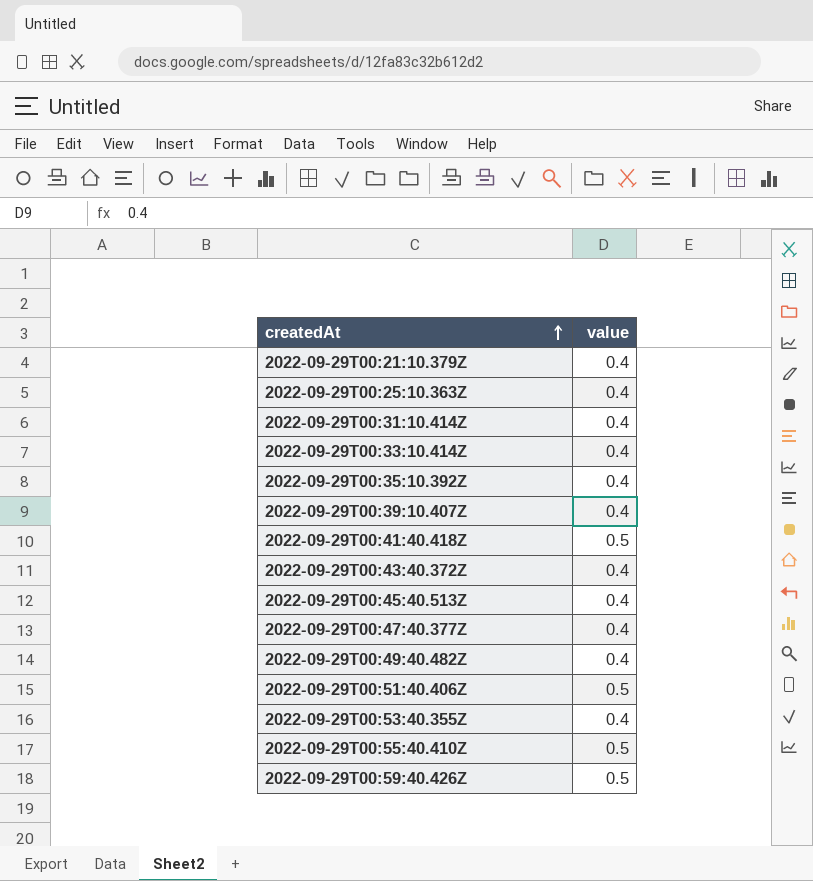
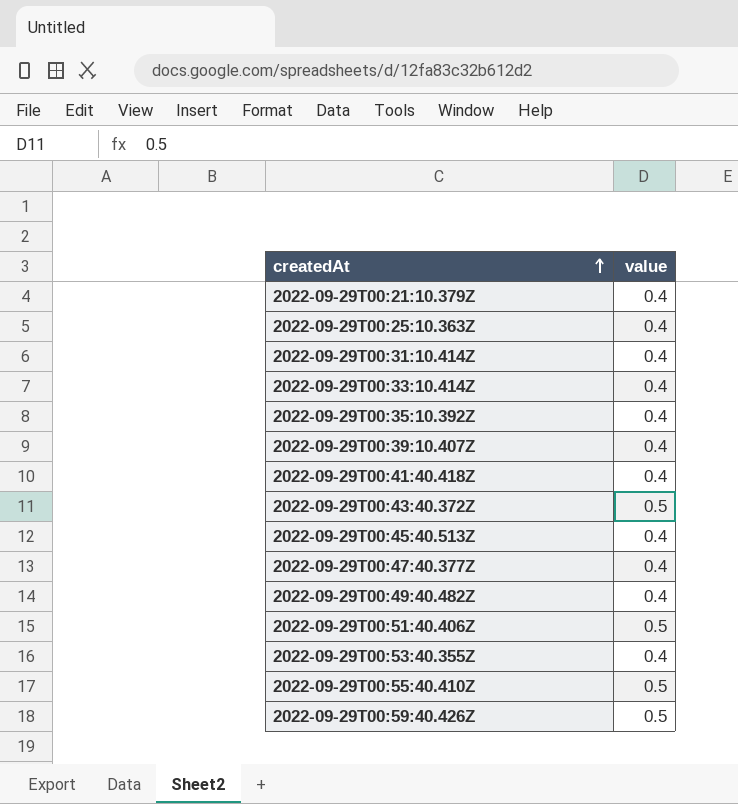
2022-09-29T00:41:40.418Z | value: 0.5 -> 0.4
2022-09-29T00:43:40.372Z | value: 0.4 -> 0.5

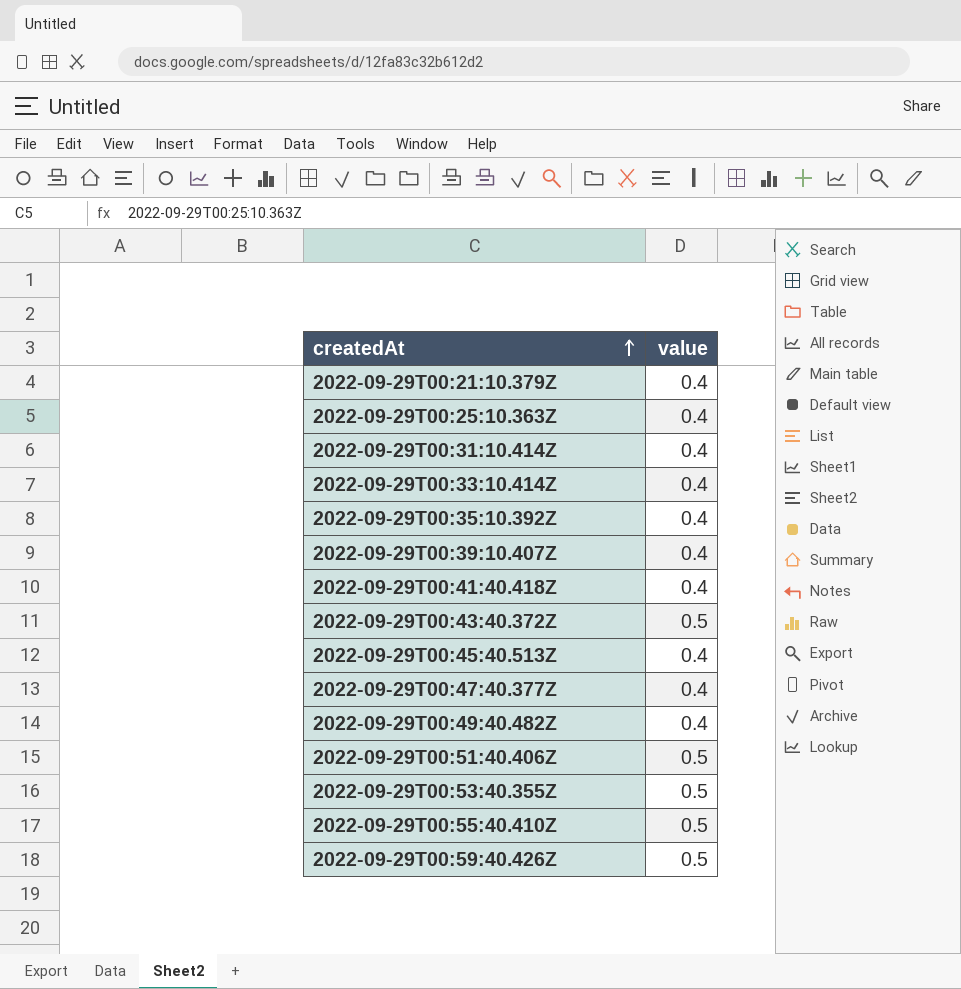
2022-09-29T00:53:40.355Z | value: 0.4 -> 0.5

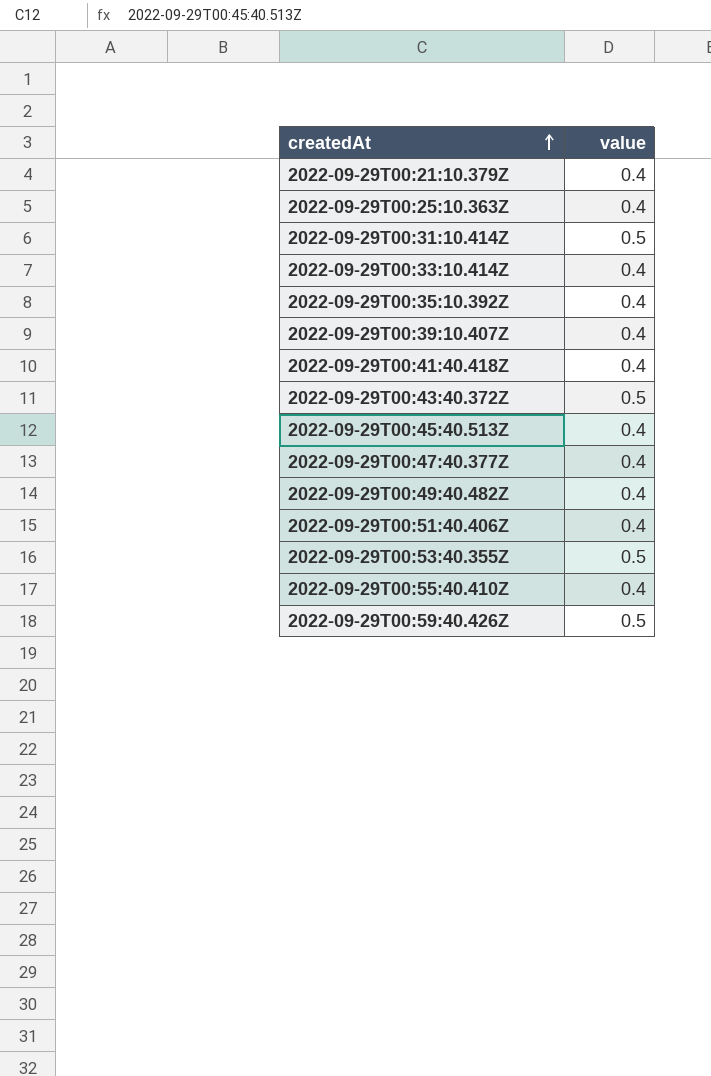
2022-09-29T00:31:10.414Z | value: 0.4 -> 0.5
2022-09-29T00:51:40.406Z | value: 0.5 -> 0.4
2022-09-29T00:55:40.410Z | value: 0.5 -> 0.4

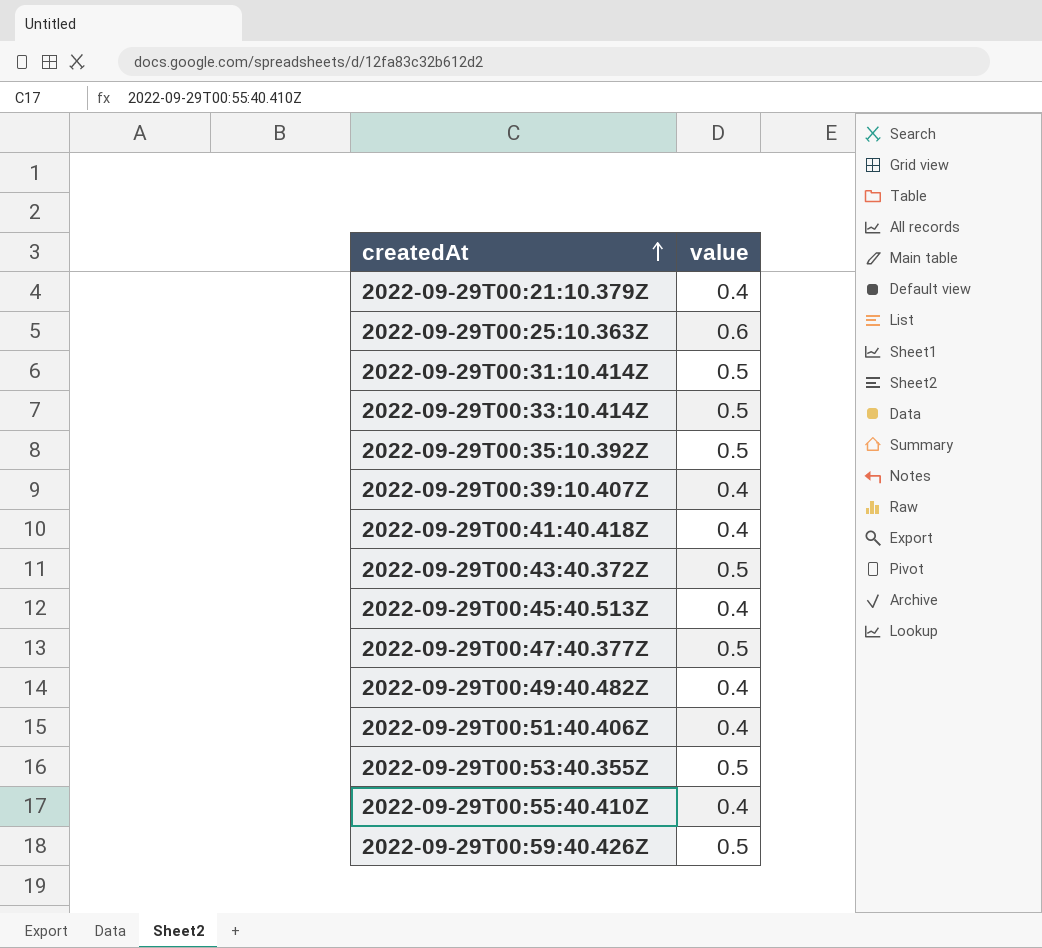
2022-09-29T00:25:10.363Z | value: 0.4 -> 0.6
2022-09-29T00:33:10.414Z | value: 0.4 -> 0.5
2022-09-29T00:35:10.392Z | value: 0.4 -> 0.5
2022-09-29T00:47:40.377Z | value: 0.4 -> 0.5

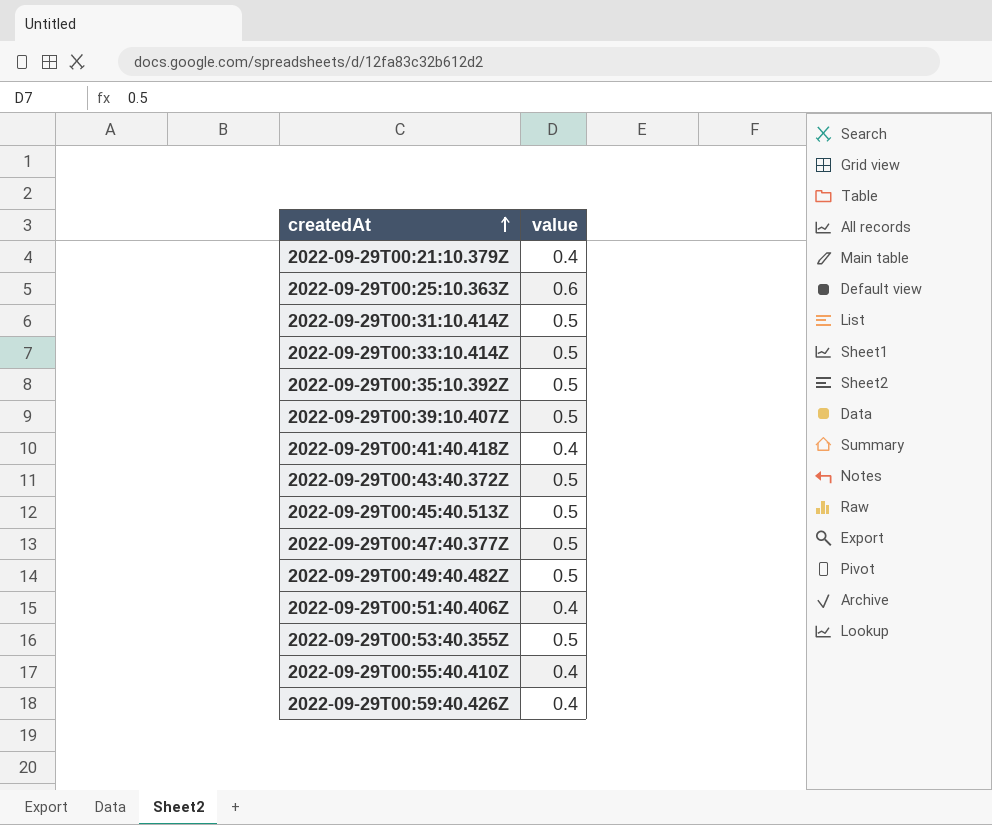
2022-09-29T00:39:10.407Z | value: 0.4 -> 0.5
2022-09-29T00:45:40.513Z | value: 0.4 -> 0.5
2022-09-29T00:49:40.482Z | value: 0.4 -> 0.5
2022-09-29T00:59:40.426Z | value: 0.5 -> 0.4

